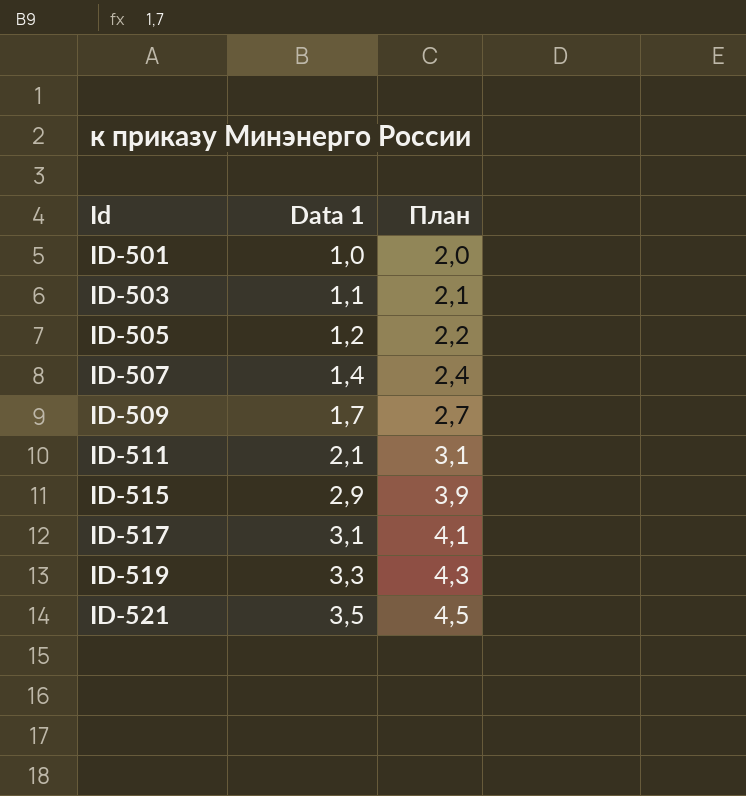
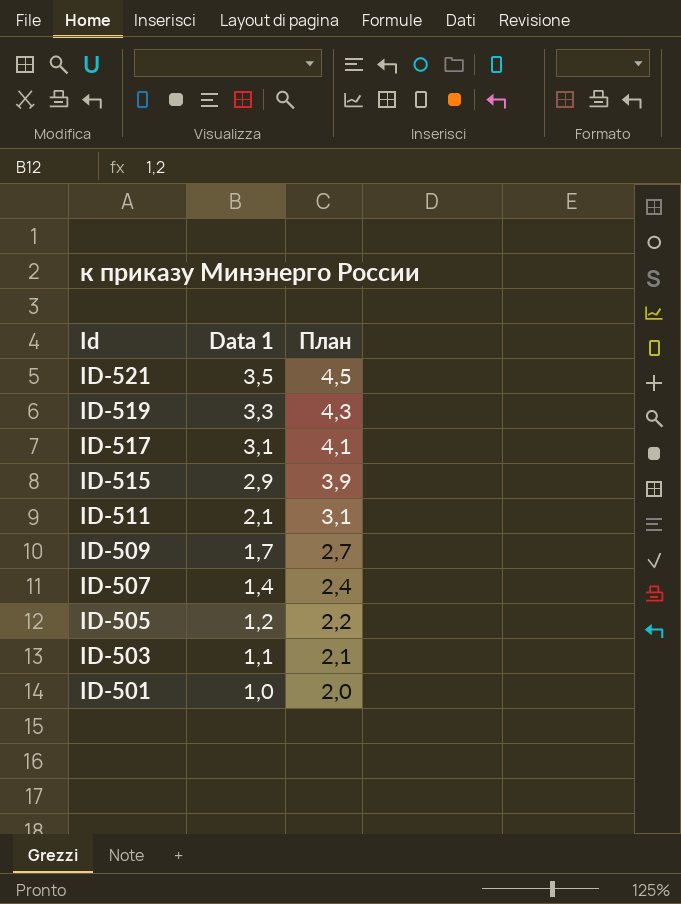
row order: Id ascending -> Id descending

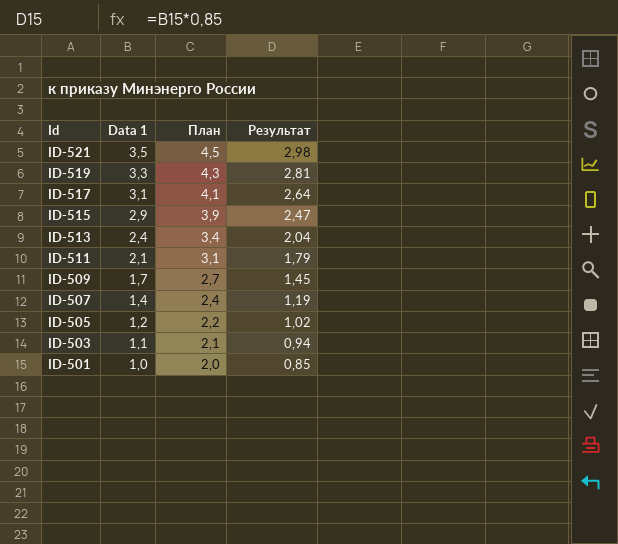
column Результат | formula: none -> [Data 1] * 0,85
row ID-513: none -> 2,4 | 3,4 | 2,04

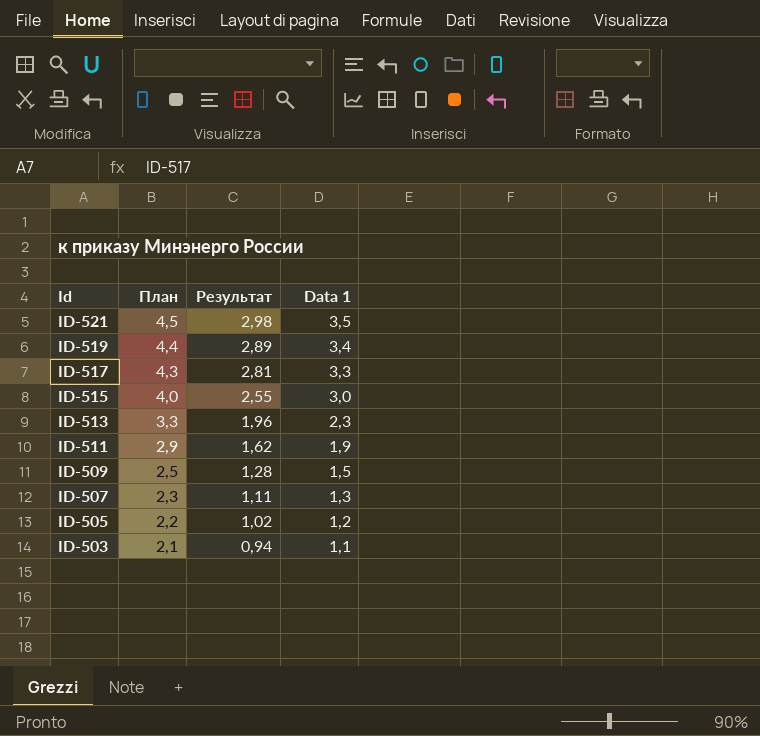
column Data 1 | position: 2 -> 4
row ID-501: 1,0 | 2,0 | 0,85 -> none
ID-519 | План: 4,3 -> 4,4
ID-519 | Результат: 2,81 -> 2,89
ID-519 | Data 1: 3,3 -> 3,4
ID-517 | План: 4,1 -> 4,3
ID-517 | Результат: 2,64 -> 2,81
ID-517 | Data 1: 3,1 -> 3,3
ID-515 | План: 3,9 -> 4,0
ID-515 | Результат: 2,47 -> 2,55
ID-515 | Data 1: 2,9 -> 3,0
ID-513 | План: 3,4 -> 3,3
ID-513 | Результат: 2,04 -> 1,96
ID-513 | Data 1: 2,4 -> 2,3
ID-511 | План: 3,1 -> 2,9
ID-511 | Результат: 1,79 -> 1,62
ID-511 | Data 1: 2,1 -> 1,9
ID-509 | План: 2,7 -> 2,5
ID-509 | Результат: 1,45 -> 1,28
ID-509 | Data 1: 1,7 -> 1,5
ID-507 | План: 2,4 -> 2,3
ID-507 | Результат: 1,19 -> 1,11
ID-507 | Data 1: 1,4 -> 1,3

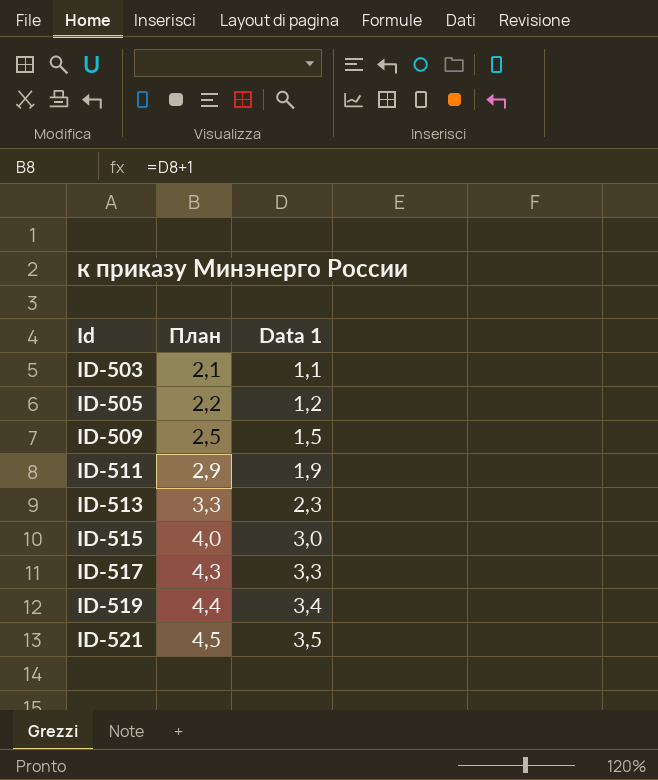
row order: Id descending -> Id ascending
column Результат | formula: [Data 1] * 0,85 -> none
row ID-507: 2,3 | 1,11 | 1,3 -> none

